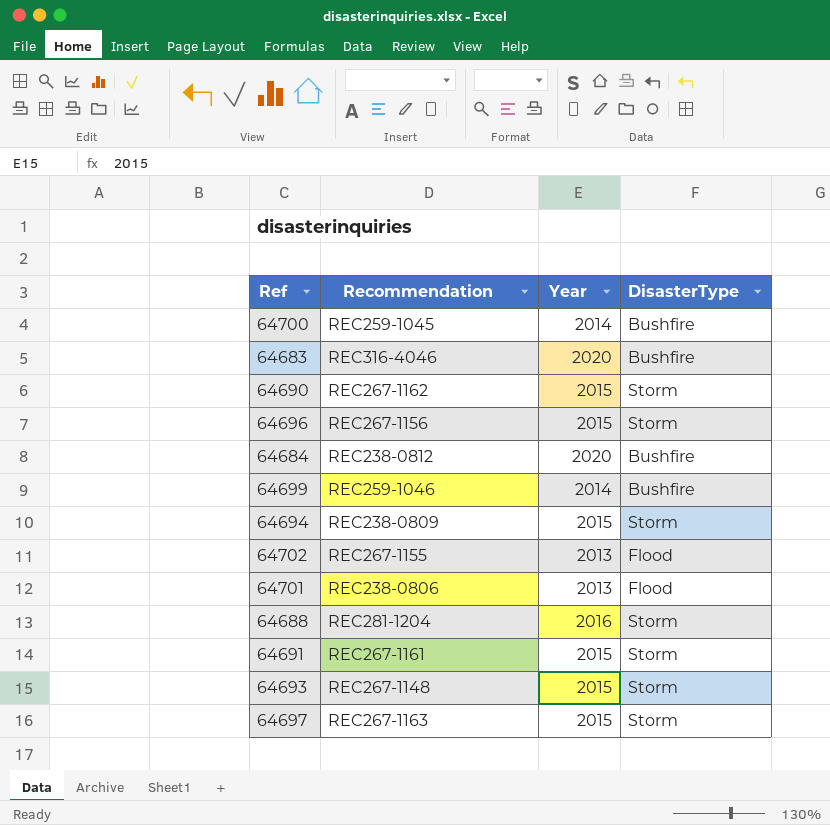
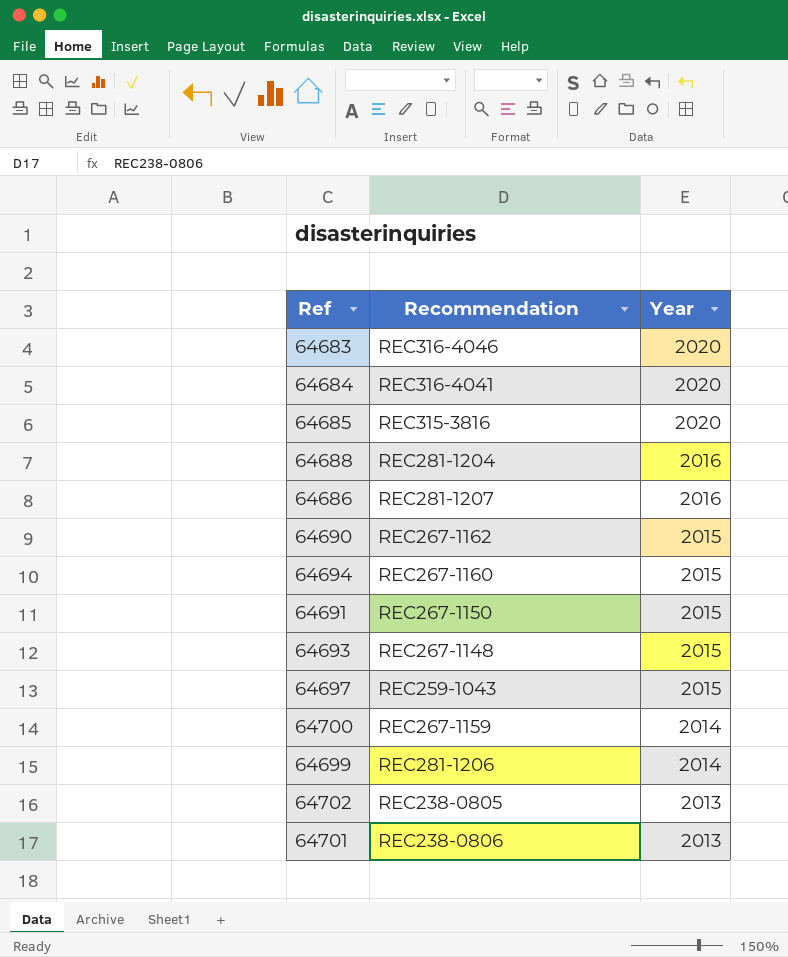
row order: none -> Year descending
column DisasterType | position: 4 -> none
row 64696: REC267-1156 | 2015 | Storm -> none
64684 | Recommendation: REC238-0812 -> REC316-4041
row 64685: none -> REC315-3816 | 2020
row 64686: none -> REC281-1207 | 2016
64694 | Recommendation: REC238-0809 -> REC267-1160
64691 | Recommendation: REC267-1161 -> REC267-1150
64697 | Recommendation: REC267-1163 -> REC259-1043
64700 | Recommendation: REC259-1045 -> REC267-1159
64699 | Recommendation: REC259-1046 -> REC281-1206
64702 | Recommendation: REC267-1155 -> REC238-0805

